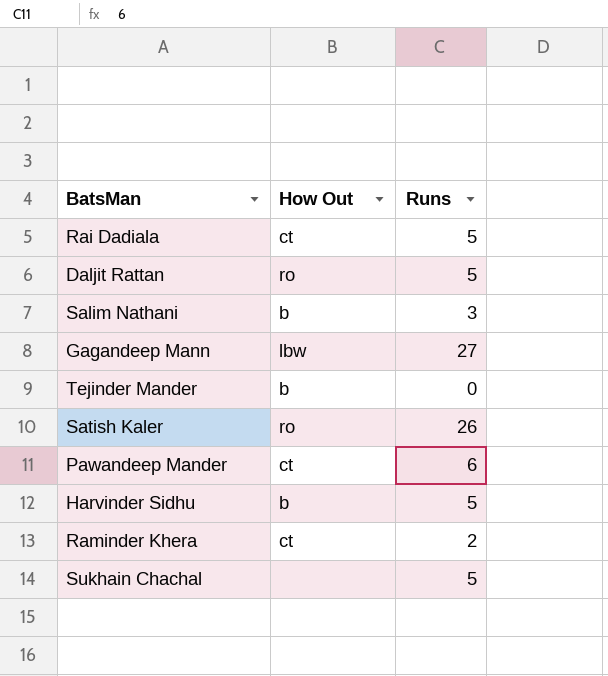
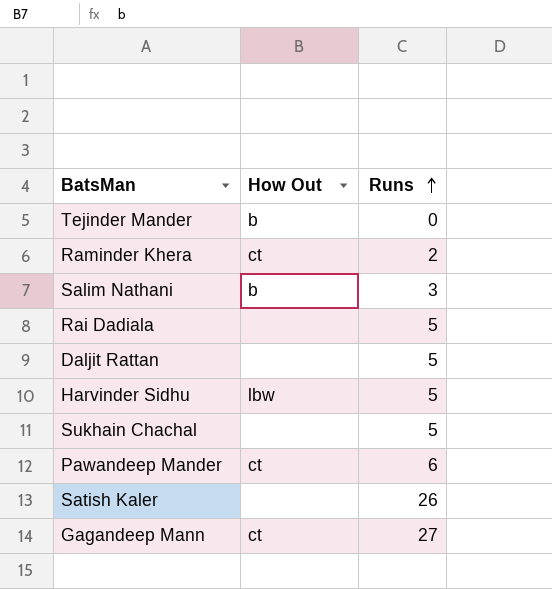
row order: none -> Runs ascending
Rai Dadiala | How Out: ct -> none
Daljit Rattan | How Out: ro -> none
Harvinder Sidhu | How Out: b -> lbw
Satish Kaler | How Out: ro -> none
Gagandeep Mann | How Out: lbw -> ct

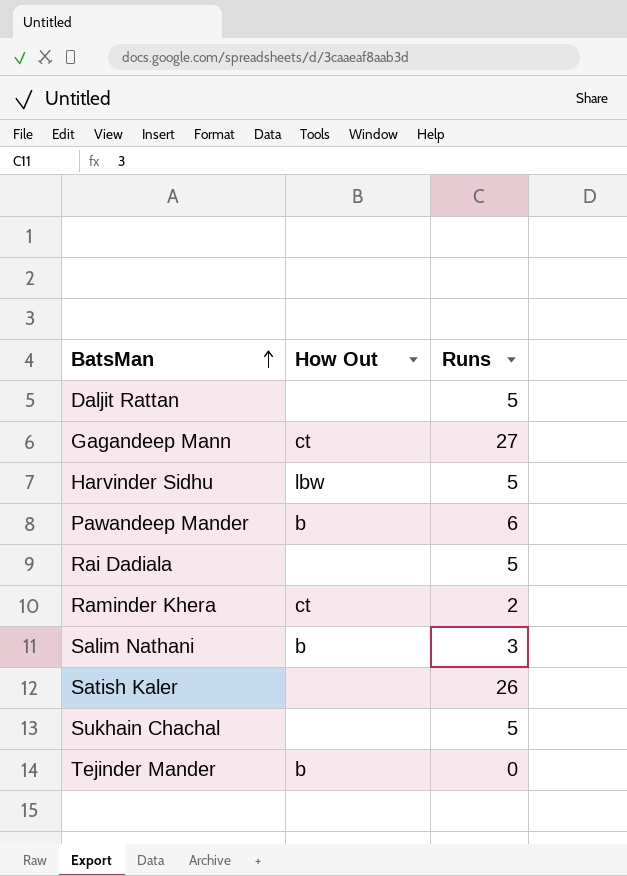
row order: Runs ascending -> BatsMan ascending
Pawandeep Mander | How Out: ct -> b

